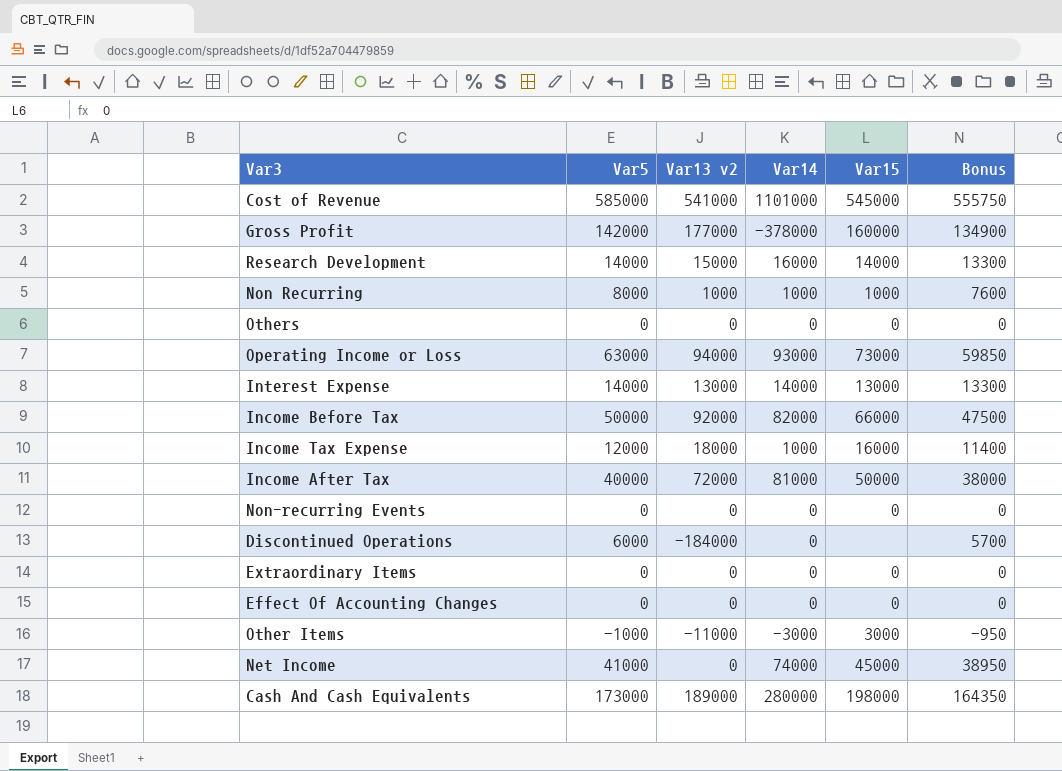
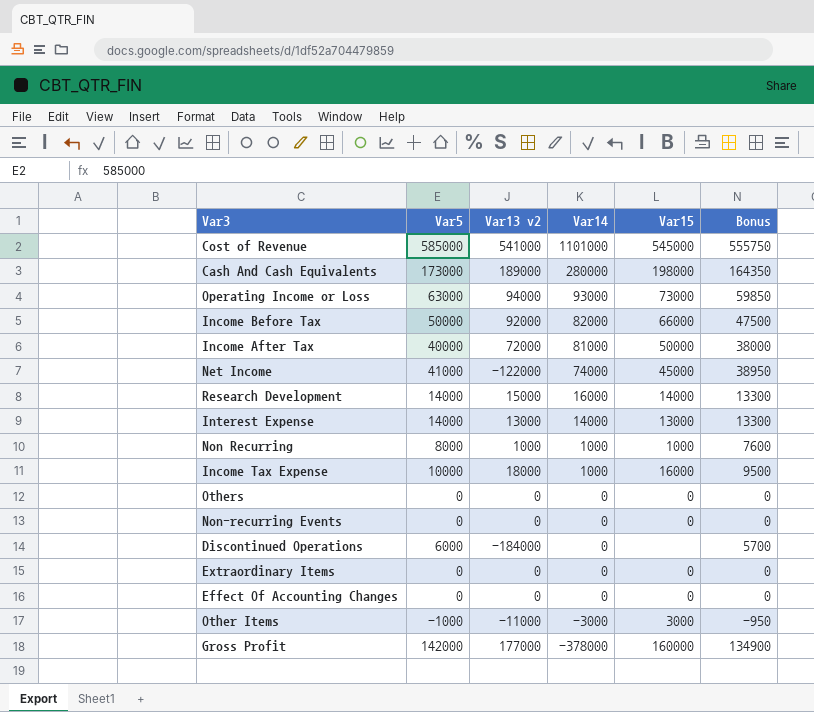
row order: none -> Var14 descending
Net Income | Var13 v2: 0 -> -122000
Income Tax Expense | Var5: 12000 -> 10000
Income Tax Expense | Bonus: 11400 -> 9500

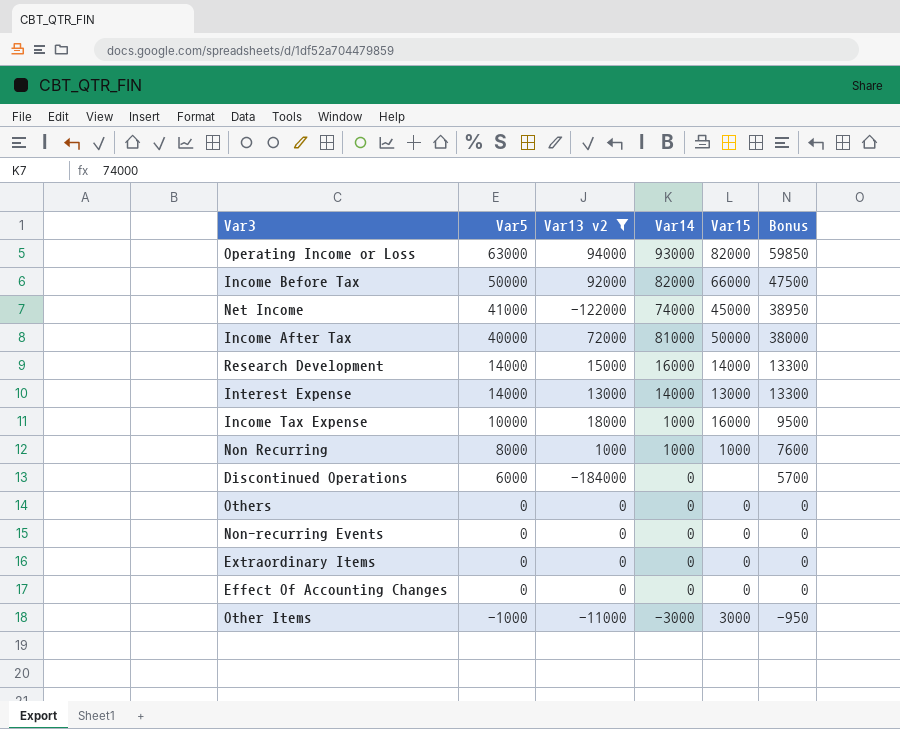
filter: none -> Var13 v2 <= 94000
row order: Var14 descending -> Var5 descending
Operating Income or Loss | Var15: 73000 -> 82000

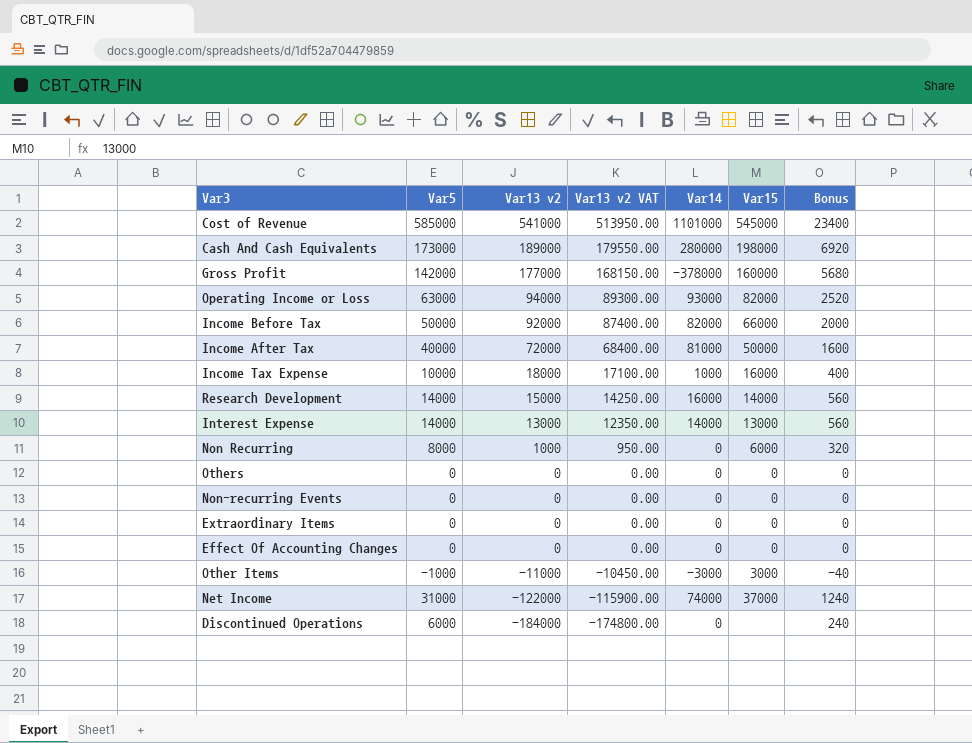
filter: Var13 v2 <= 94000 -> none
row order: Var5 descending -> Var13 v2 descending
column Var13 v2 VAT | formula: none -> [Var13 v2] * 0.95
column Bonus | formula: [Var5] * 0.95 -> [Var5] * 0.04
Non Recurring | Var14: 1000 -> 0
Non Recurring | Var15: 1000 -> 6000
Net Income | Var5: 41000 -> 31000
Net Income | Var15: 45000 -> 37000

